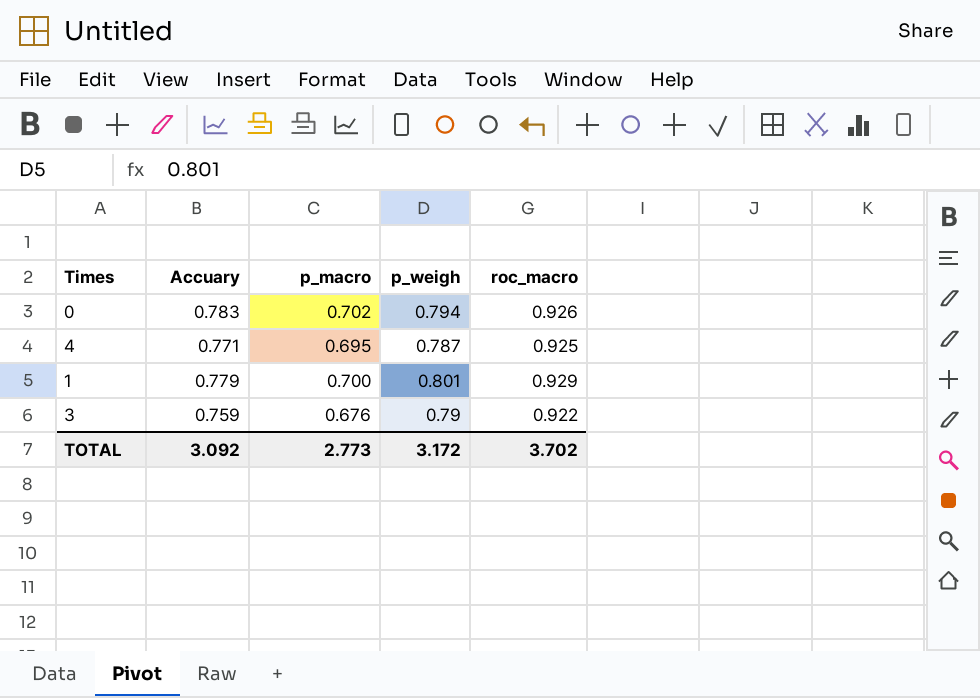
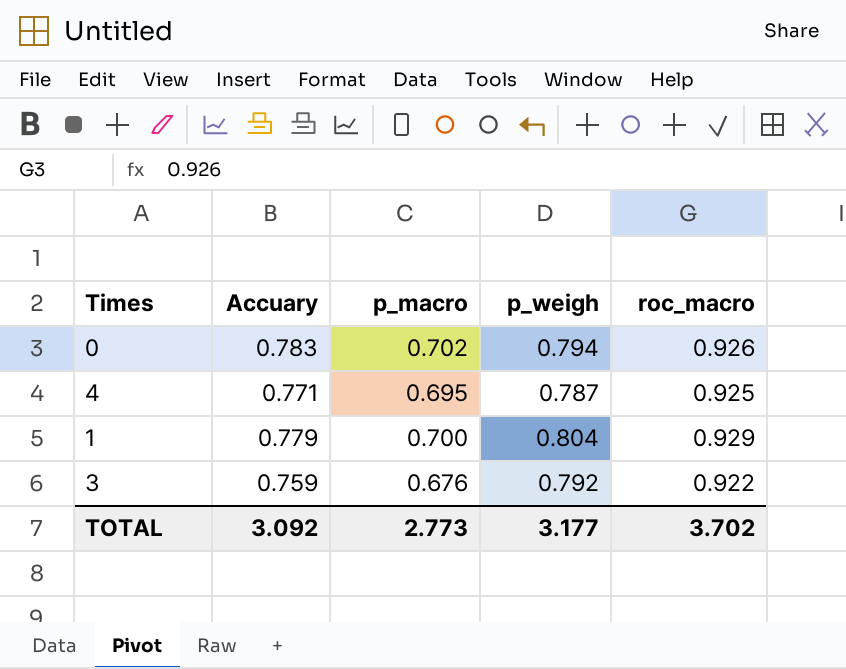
1 | p_weigh: 0.801 -> 0.804
3 | p_weigh: 0.79 -> 0.792
TOTAL | p_weigh: 3.172 -> 3.177

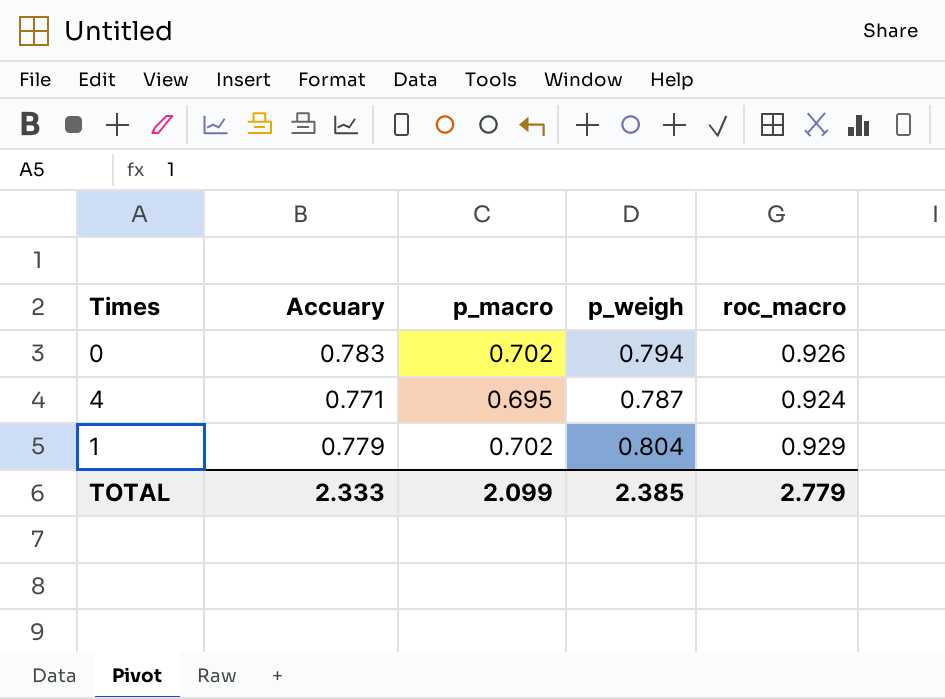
row 3: 0.759 | 0.676 | 0.792 | 0.922 -> none
4 | roc_macro: 0.925 -> 0.924
1 | p_macro: 0.700 -> 0.702
TOTAL | Accuary: 3.092 -> 2.333
TOTAL | p_macro: 2.773 -> 2.099
TOTAL | p_weigh: 3.177 -> 2.385
TOTAL | roc_macro: 3.702 -> 2.779

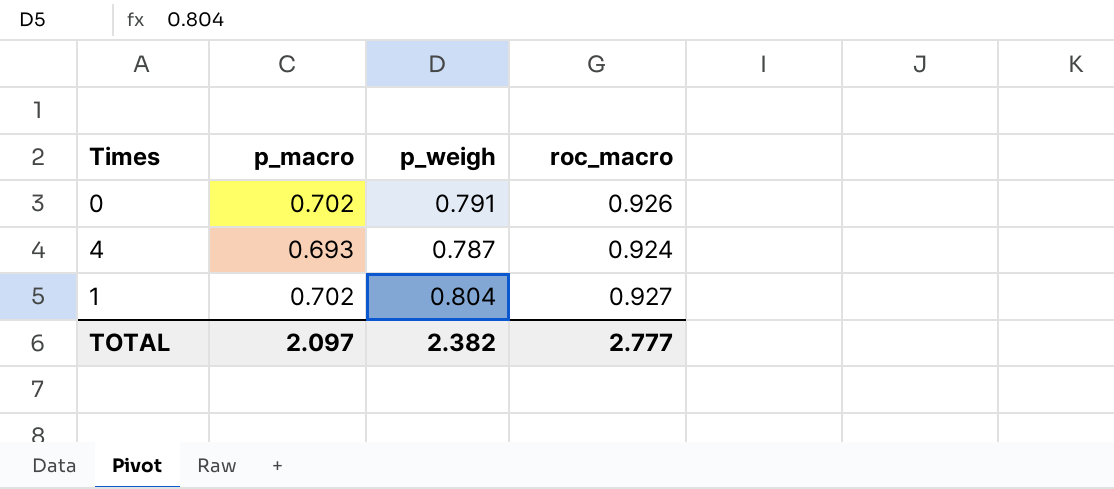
column Accuary | position: 2 -> none
0 | p_weigh: 0.794 -> 0.791
4 | p_macro: 0.695 -> 0.693
1 | roc_macro: 0.929 -> 0.927
TOTAL | p_macro: 2.099 -> 2.097
TOTAL | p_weigh: 2.385 -> 2.382
TOTAL | roc_macro: 2.779 -> 2.777

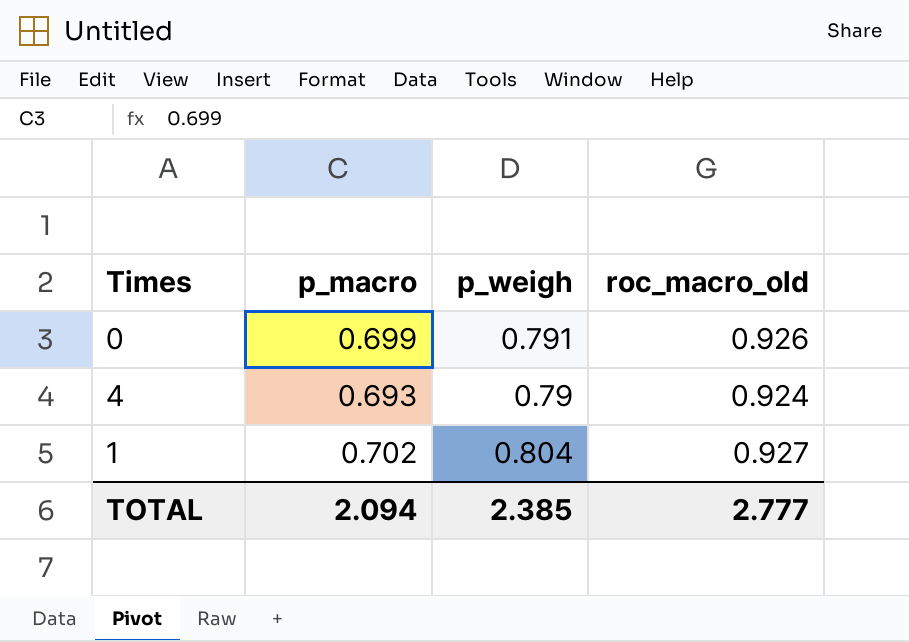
column name: roc_macro -> roc_macro_old
0 | p_macro: 0.702 -> 0.699
4 | p_weigh: 0.787 -> 0.79
TOTAL | p_macro: 2.097 -> 2.094
TOTAL | p_weigh: 2.382 -> 2.385

